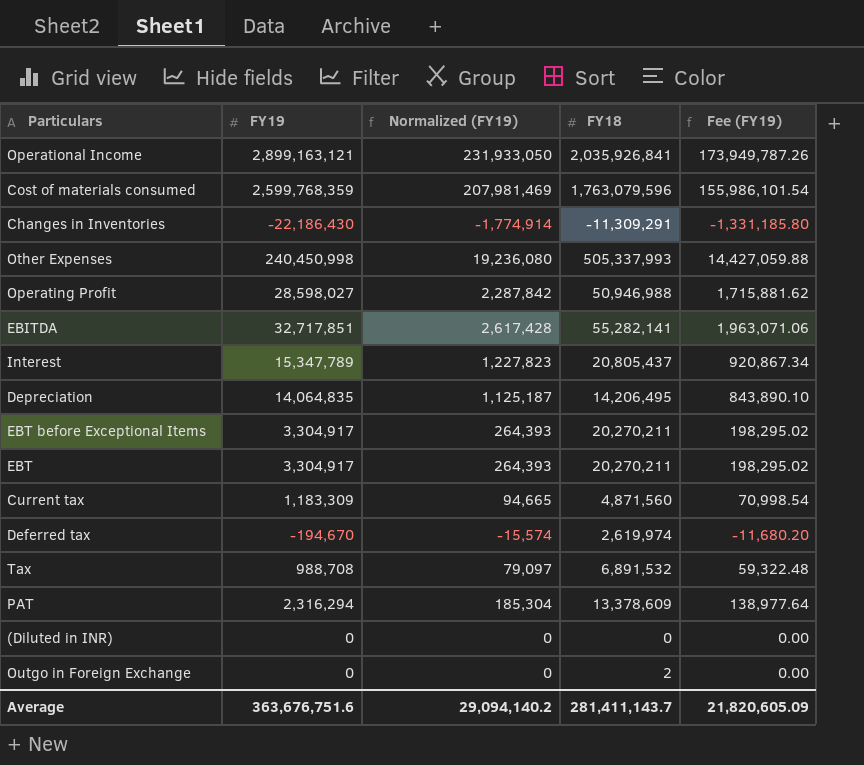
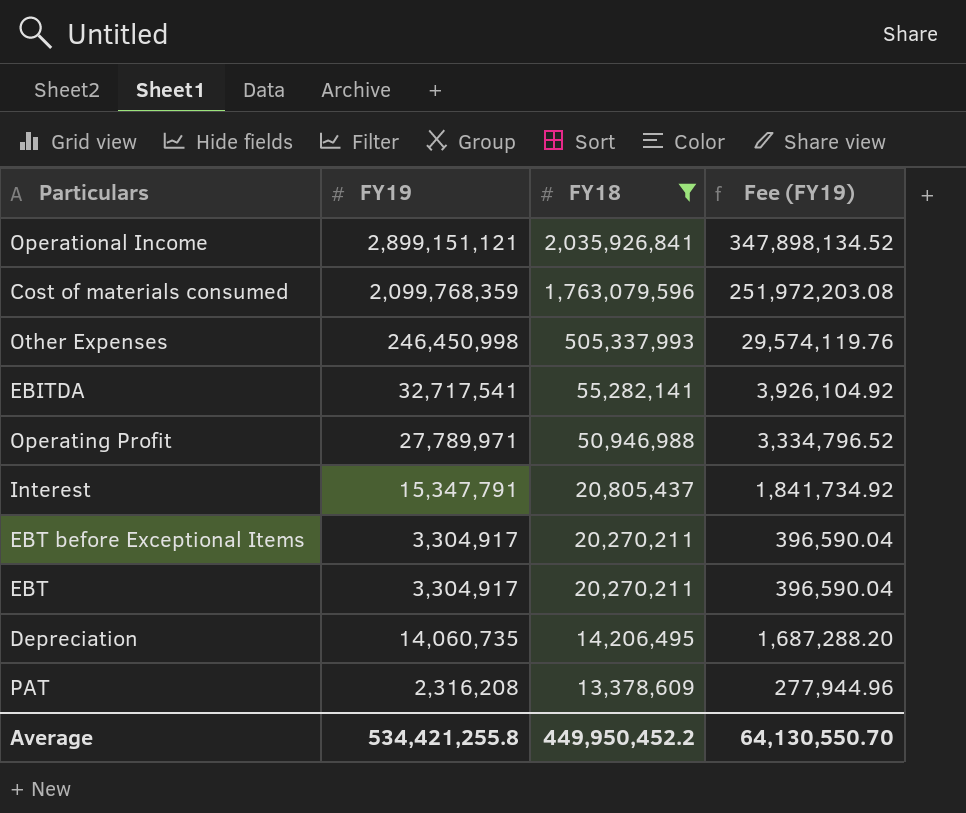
filter: none -> FY18 >= 13,378,609
row order: none -> FY18 descending
column Normalized (FY19) | formula: [FY19] * 0.08 -> none
column Fee (FY19) | formula: [FY19] * 0.06 -> [FY19] * 0.12
Operational Income | FY19: 2,899,163,121 -> 2,899,151,121
Cost of materials consumed | FY19: 2,599,768,359 -> 2,099,768,359
Other Expenses | FY19: 240,450,998 -> 246,450,998
EBITDA | FY19: 32,717,851 -> 32,717,541
Operating Profit | FY19: 28,598,027 -> 27,789,971
Interest | FY19: 15,347,789 -> 15,347,791
Depreciation | FY19: 14,064,835 -> 14,060,735
PAT | FY19: 2,316,294 -> 2,316,208
Average | FY19: 363,676,751.6 -> 534,421,255.8
Average | FY18: 281,411,143.7 -> 449,950,452.2
Average | Fee (FY19): 21,820,605.09 -> 64,130,550.70

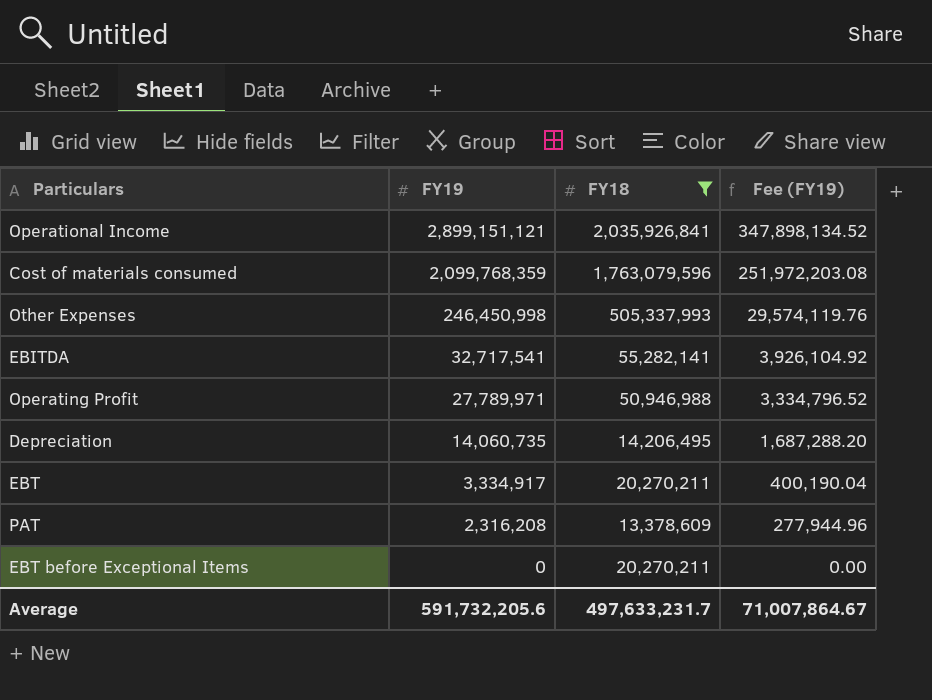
row order: FY18 descending -> FY19 descending
row Interest: 15,347,791 | 20,805,437 | 1,841,734.92 -> none
EBT | FY19: 3,304,917 -> 3,334,917
EBT | Fee (FY19): 396,590.04 -> 400,190.04
EBT before Exceptional Items | FY19: 3,304,917 -> 0
EBT before Exceptional Items | Fee (FY19): 396,590.04 -> 0.00
Average | FY19: 534,421,255.8 -> 591,732,205.6
Average | FY18: 449,950,452.2 -> 497,633,231.7
Average | Fee (FY19): 64,130,550.70 -> 71,007,864.67

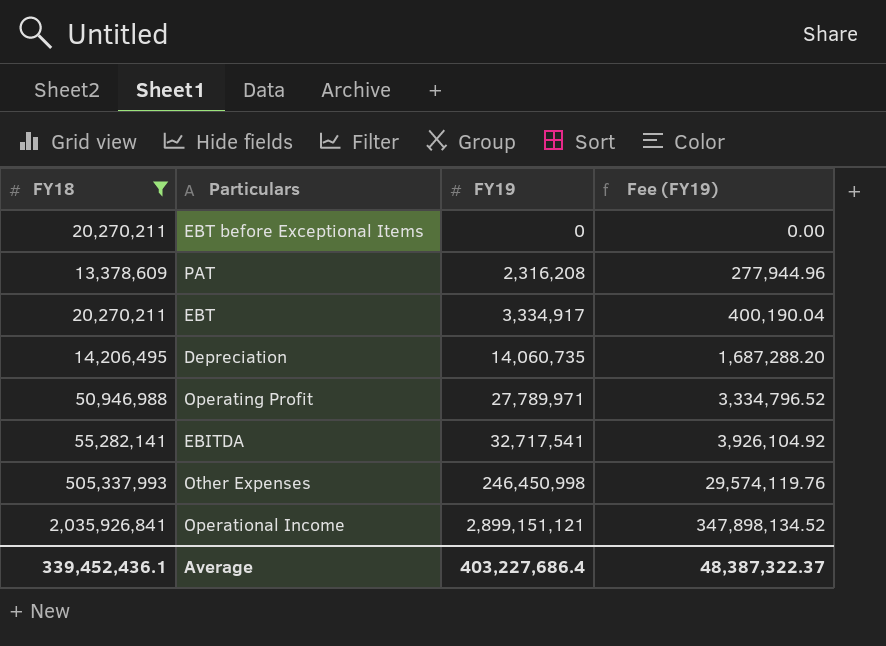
row order: FY19 descending -> FY19 ascending
column FY18 | position: 3 -> 1
row Cost of materials consumed: 2,099,768,359 | 1,763,079,596 | 251,972,203.08 -> none
Average | FY18: 497,633,231.7 -> 339,452,436.1
Average | FY19: 591,732,205.6 -> 403,227,686.4
Average | Fee (FY19): 71,007,864.67 -> 48,387,322.37

